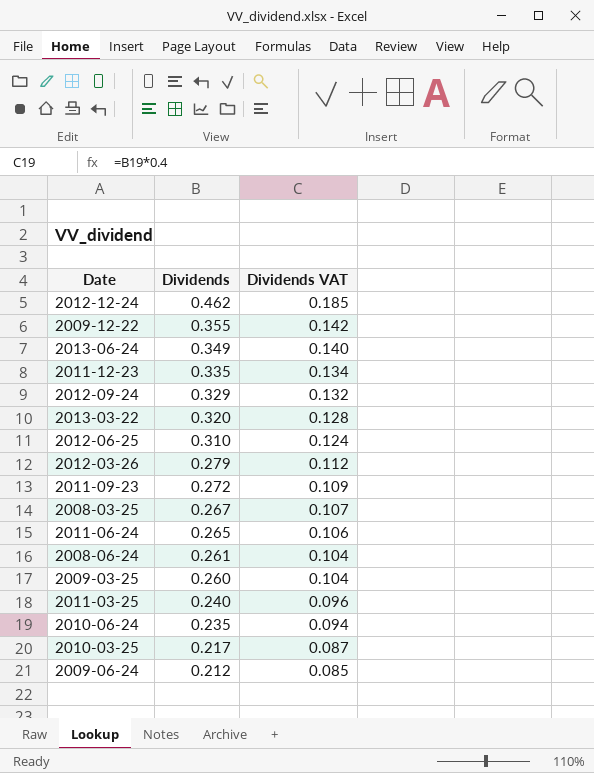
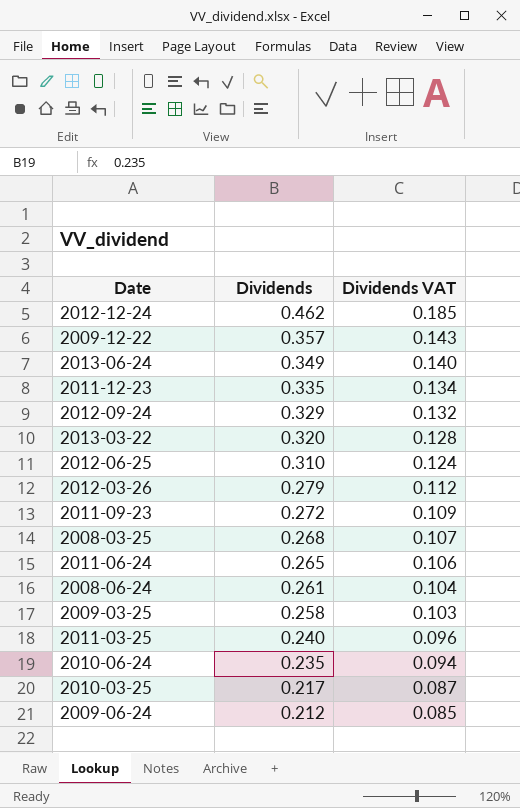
2009-12-22 | Dividends: 0.355 -> 0.357
2009-12-22 | Dividends VAT: 0.142 -> 0.143
2008-03-25 | Dividends: 0.267 -> 0.268
2009-03-25 | Dividends: 0.260 -> 0.258
2009-03-25 | Dividends VAT: 0.104 -> 0.103

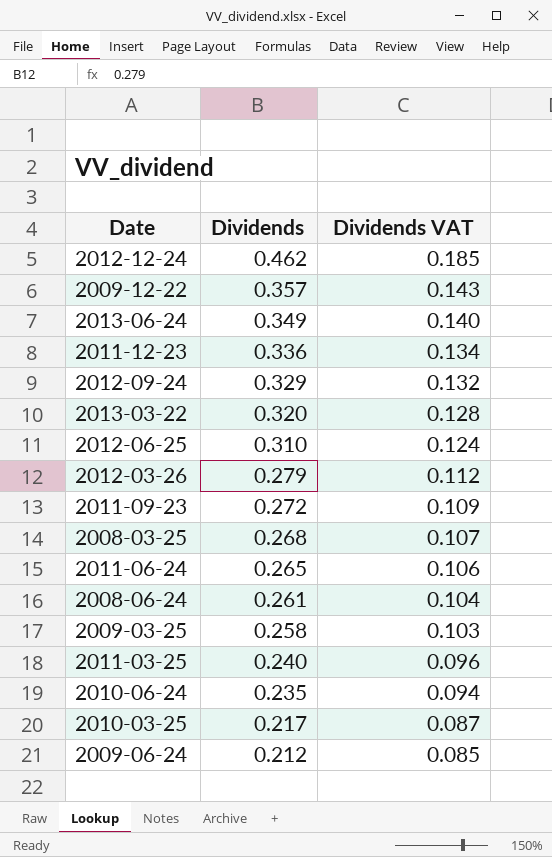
2011-12-23 | Dividends: 0.335 -> 0.336

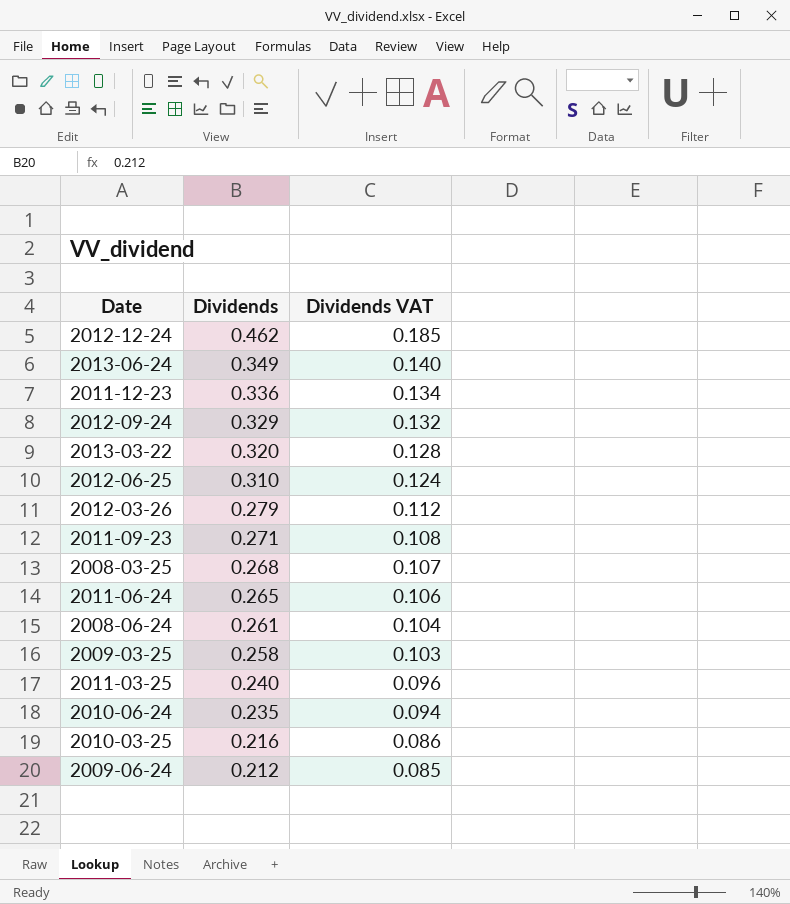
row 2009-12-22: 0.357 | 0.143 -> none
2011-09-23 | Dividends: 0.272 -> 0.271
2011-09-23 | Dividends VAT: 0.109 -> 0.108
2010-03-25 | Dividends: 0.217 -> 0.216
2010-03-25 | Dividends VAT: 0.087 -> 0.086

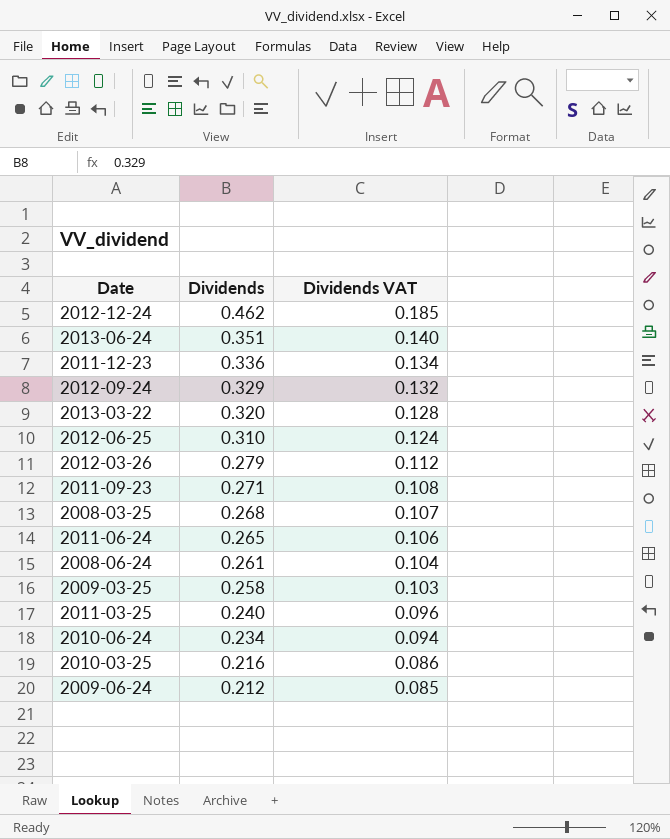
2013-06-24 | Dividends: 0.349 -> 0.351
2010-06-24 | Dividends: 0.235 -> 0.234

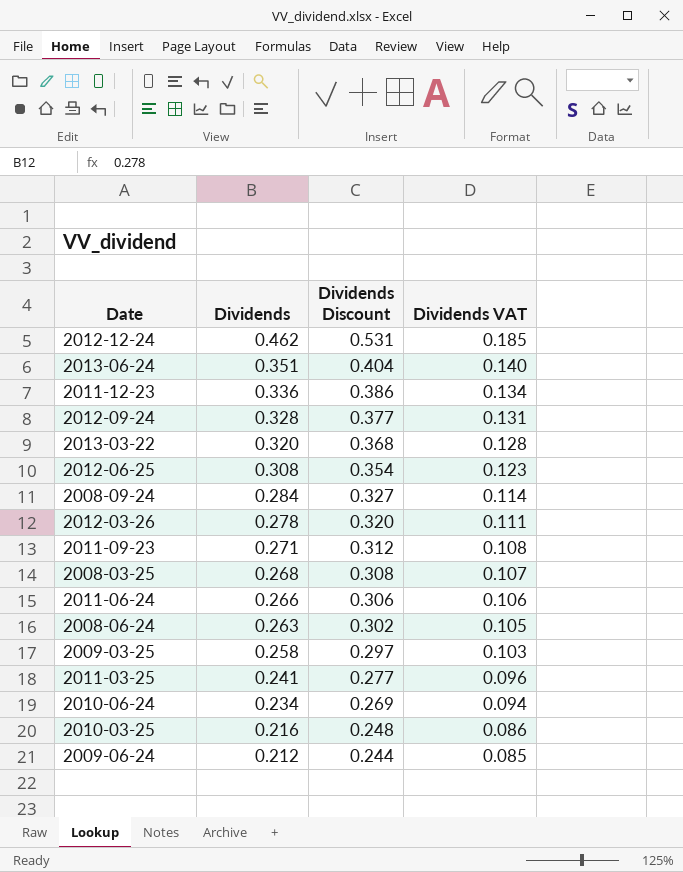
column Dividends Discount | formula: none -> [Dividends] * 1.15
2012-09-24 | Dividends: 0.329 -> 0.328
2012-09-24 | Dividends VAT: 0.132 -> 0.131
2012-06-25 | Dividends: 0.310 -> 0.308
2012-06-25 | Dividends VAT: 0.124 -> 0.123
row 2008-09-24: none -> 0.284 | 0.327 | 0.114
2012-03-26 | Dividends: 0.279 -> 0.278
2012-03-26 | Dividends VAT: 0.112 -> 0.111
2011-06-24 | Dividends: 0.265 -> 0.266
2008-06-24 | Dividends: 0.261 -> 0.263
2008-06-24 | Dividends VAT: 0.104 -> 0.105
2011-03-25 | Dividends: 0.240 -> 0.241

